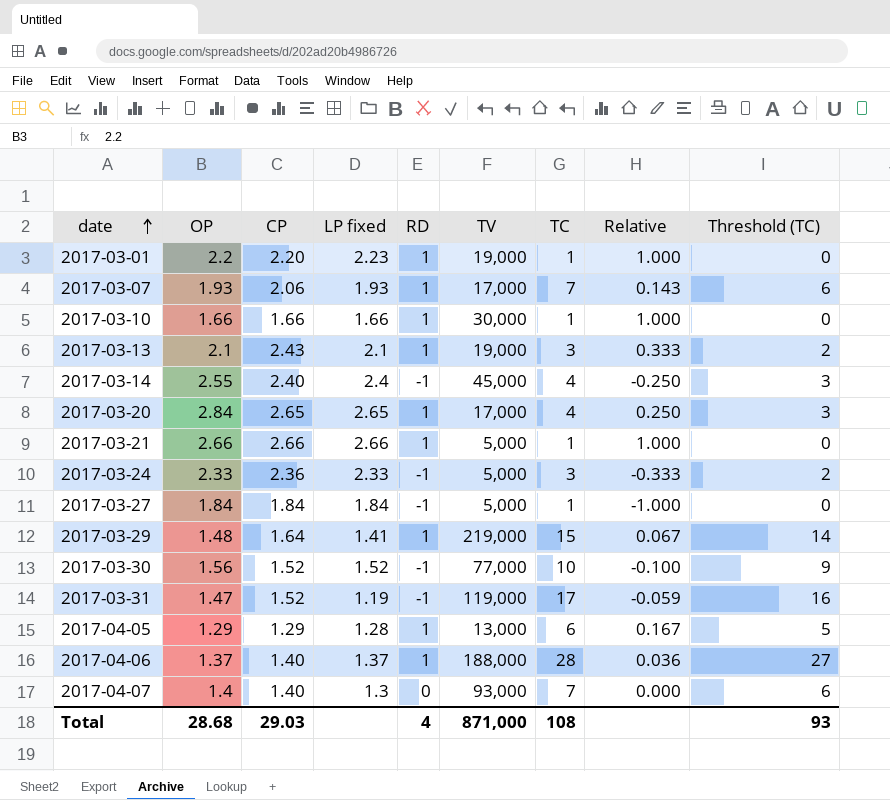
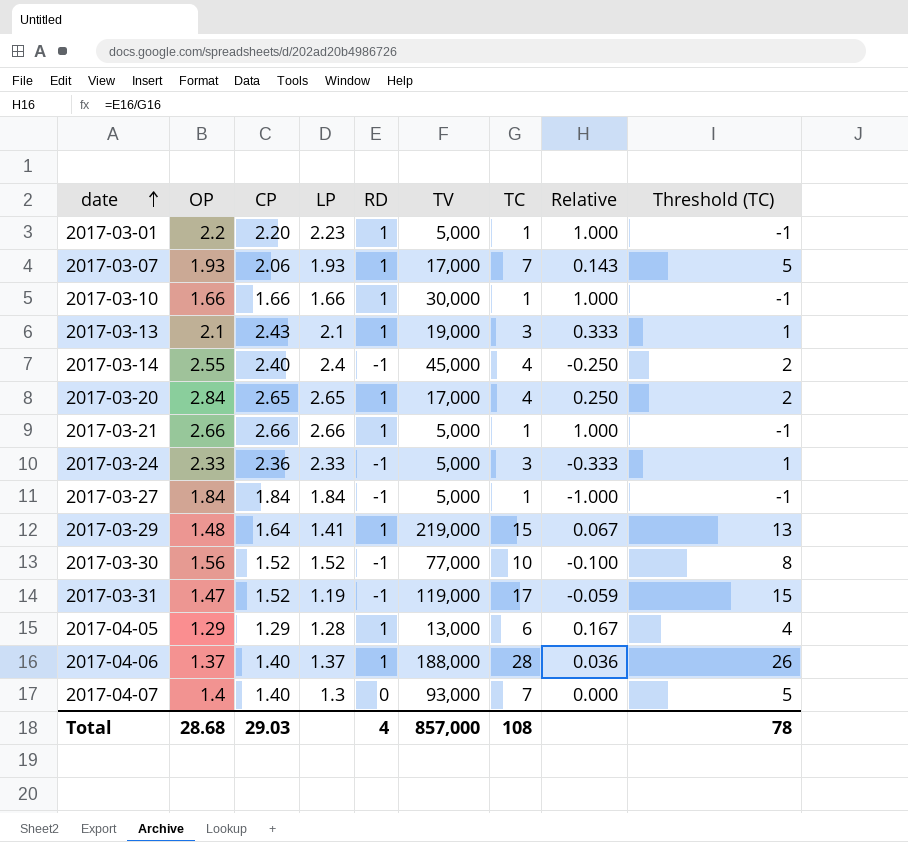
column name: LP fixed -> LP
column Threshold (TC) | formula: [TC] - 1 -> [TC] - 2
2017-03-01 | TV: 19,000 -> 5,000
Total | TV: 871,000 -> 857,000
Total | Threshold (TC): 93 -> 78

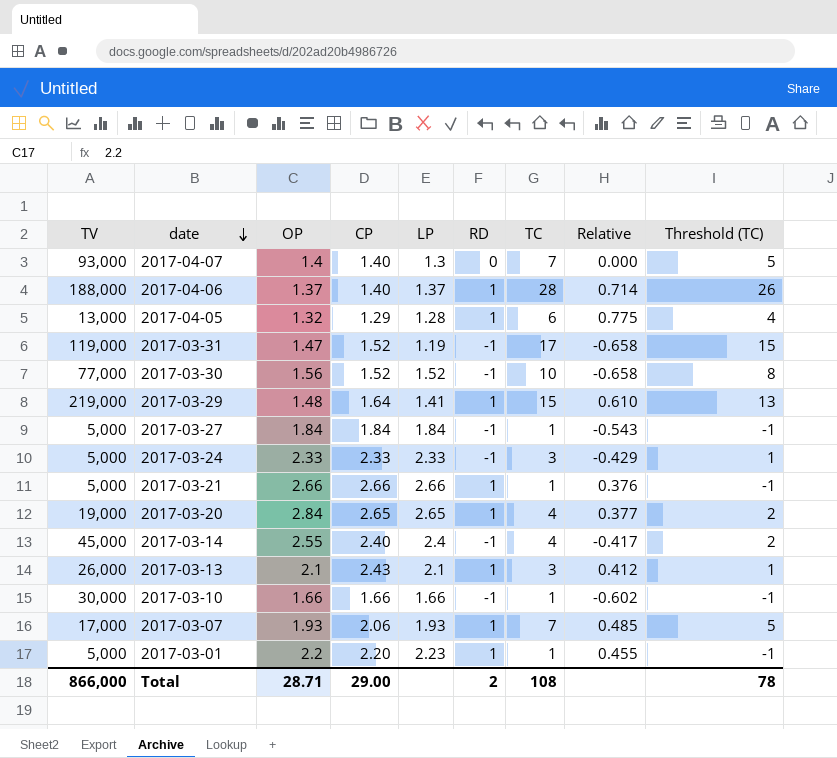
row order: date ascending -> date descending
column TV | position: 6 -> 1
column Relative | formula: [RD] / [TC] -> [RD] / [CP]
2017-04-05 | OP: 1.29 -> 1.32
2017-03-24 | CP: 2.36 -> 2.33
2017-03-20 | TV: 17,000 -> 19,000
2017-03-13 | TV: 19,000 -> 26,000
2017-03-10 | RD: 1 -> -1
Total | TV: 857,000 -> 866,000
Total | OP: 28.68 -> 28.71
Total | CP: 29.03 -> 29.00
Total | RD: 4 -> 2

